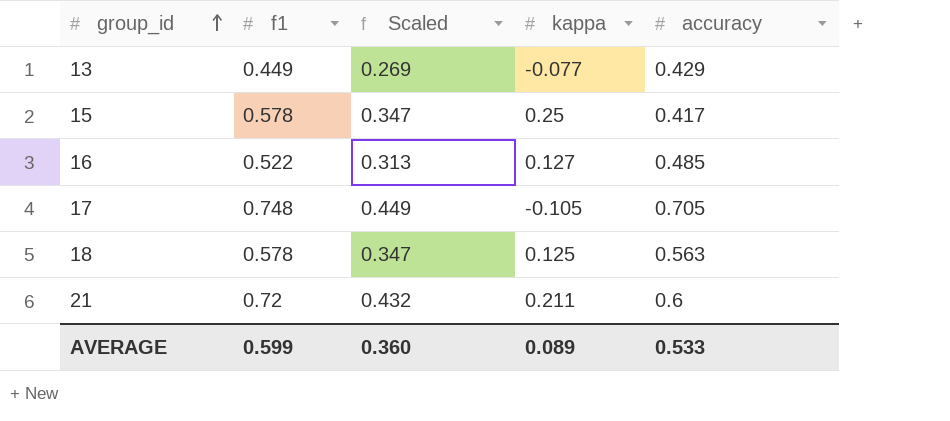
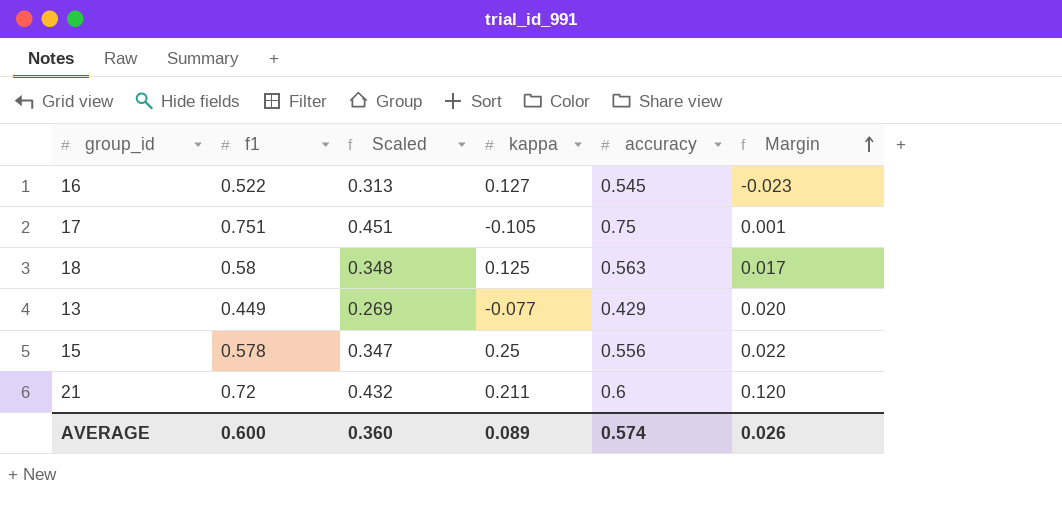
row order: group_id ascending -> Margin ascending
column Margin | formula: none -> [f1] - [accuracy]
16 | accuracy: 0.485 -> 0.545
17 | f1: 0.748 -> 0.751
17 | Scaled: 0.449 -> 0.451
17 | accuracy: 0.705 -> 0.75
18 | f1: 0.578 -> 0.58
18 | Scaled: 0.347 -> 0.348
15 | accuracy: 0.417 -> 0.556
AVERAGE | f1: 0.599 -> 0.600
AVERAGE | accuracy: 0.533 -> 0.574

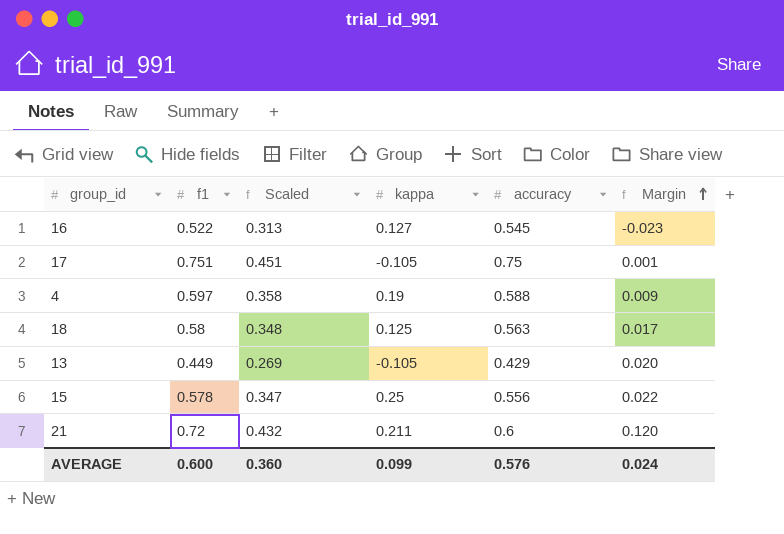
row 4: none -> 0.597 | 0.358 | 0.19 | 0.588 | 0.009
13 | kappa: -0.077 -> -0.105
AVERAGE | kappa: 0.089 -> 0.099
AVERAGE | accuracy: 0.574 -> 0.576
AVERAGE | Margin: 0.026 -> 0.024

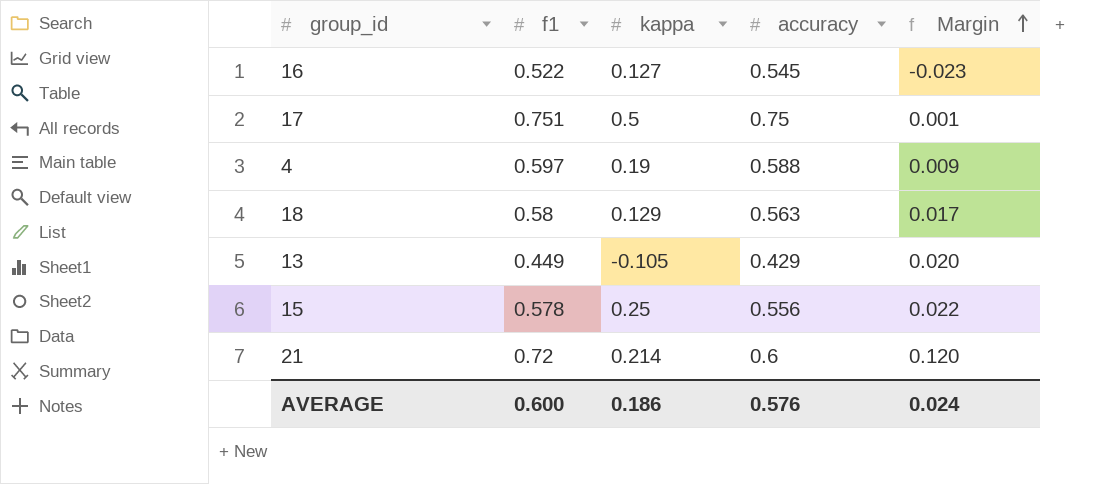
column Scaled | formula: [f1] * 0.6 -> none
17 | kappa: -0.105 -> 0.5
18 | kappa: 0.125 -> 0.129
21 | kappa: 0.211 -> 0.214
AVERAGE | kappa: 0.099 -> 0.186

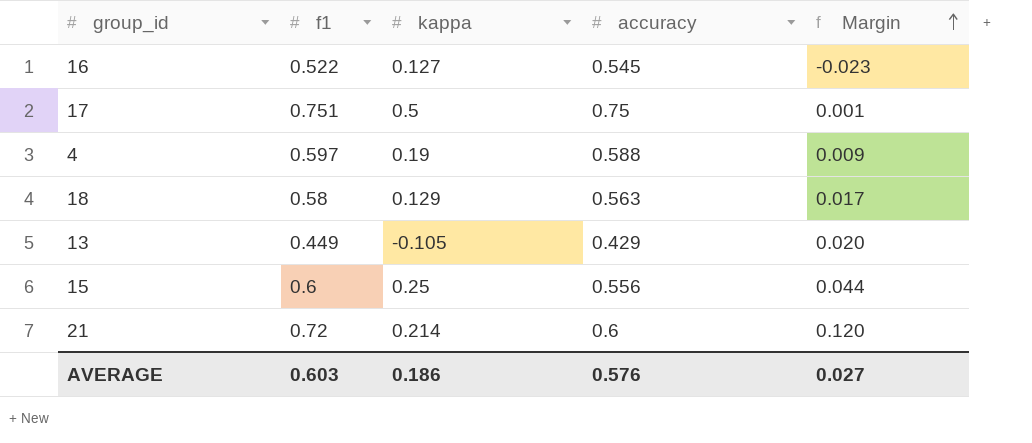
15 | f1: 0.578 -> 0.6
15 | Margin: 0.022 -> 0.044
AVERAGE | f1: 0.600 -> 0.603
AVERAGE | Margin: 0.024 -> 0.027

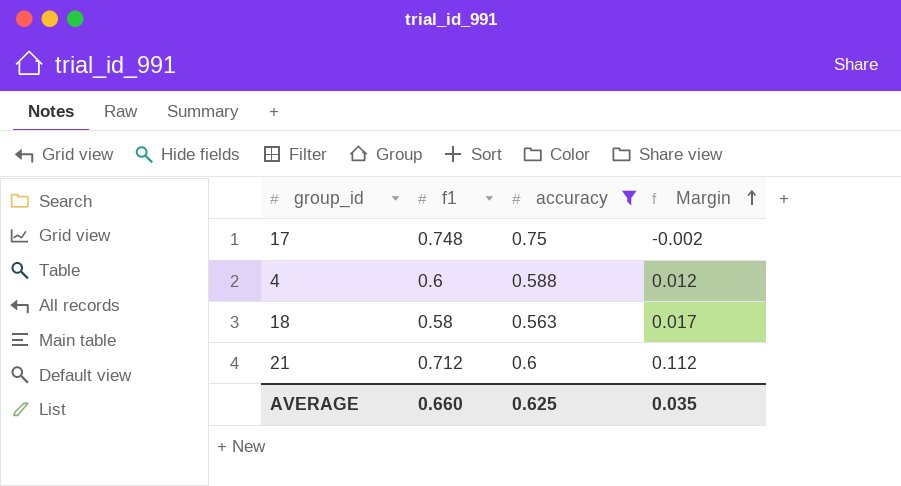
filter: none -> accuracy >= 0.563
column kappa | position: 3 -> none
17 | f1: 0.751 -> 0.748
17 | Margin: 0.001 -> -0.002
4 | f1: 0.597 -> 0.6
4 | Margin: 0.009 -> 0.012
21 | f1: 0.72 -> 0.712
21 | Margin: 0.120 -> 0.112
AVERAGE | f1: 0.603 -> 0.660
AVERAGE | accuracy: 0.576 -> 0.625
AVERAGE | Margin: 0.027 -> 0.035

